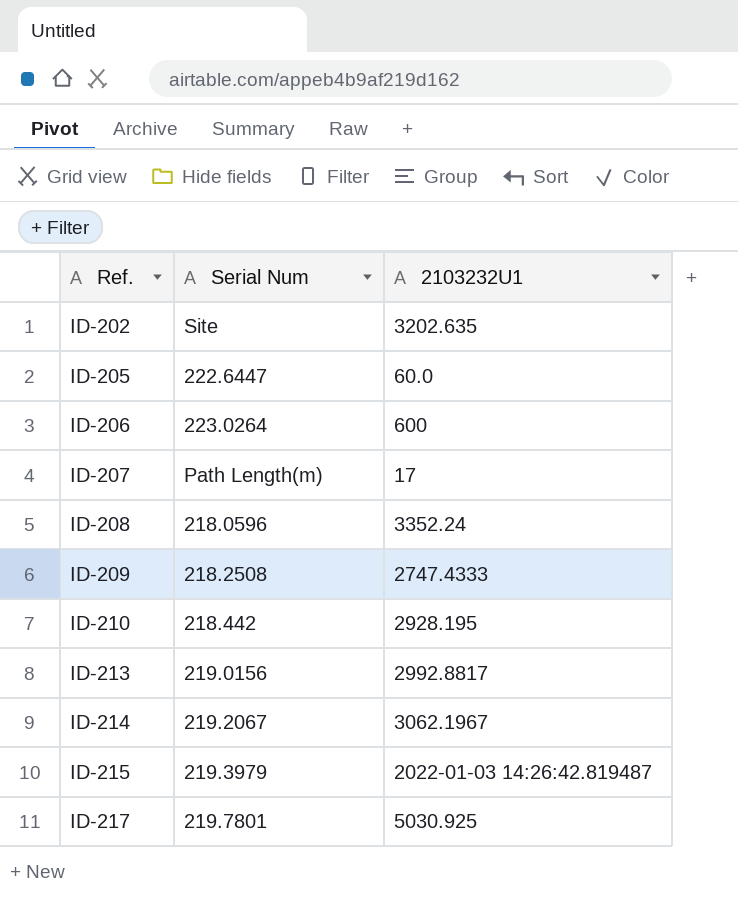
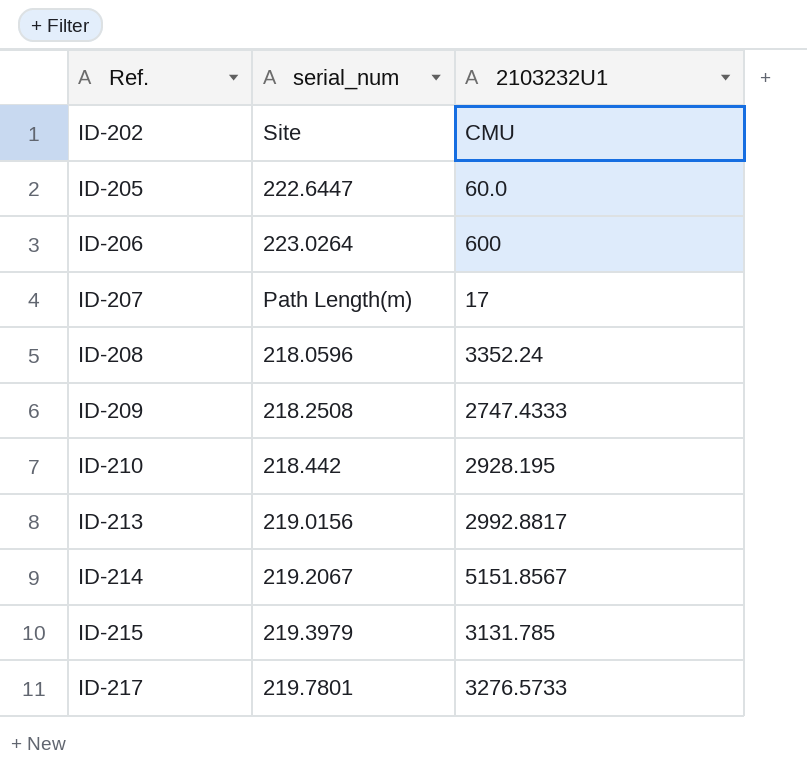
column name: Serial Num -> serial_num
ID-202 | 2103232U1: 3202.635 -> CMU
ID-214 | 2103232U1: 3062.1967 -> 5151.8567
ID-215 | 2103232U1: 2022-01-03 14:26:42.819487 -> 3131.785
ID-217 | 2103232U1: 5030.925 -> 3276.5733

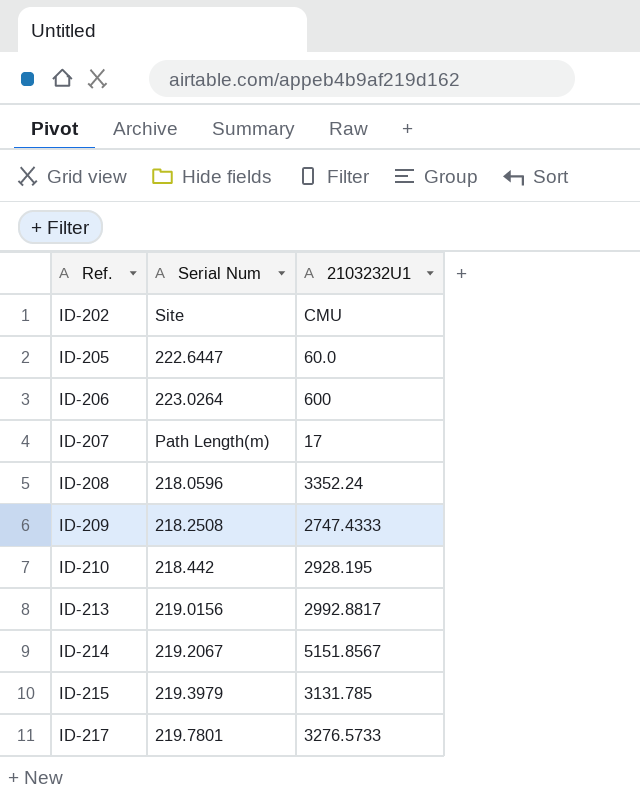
column name: serial_num -> Serial Num

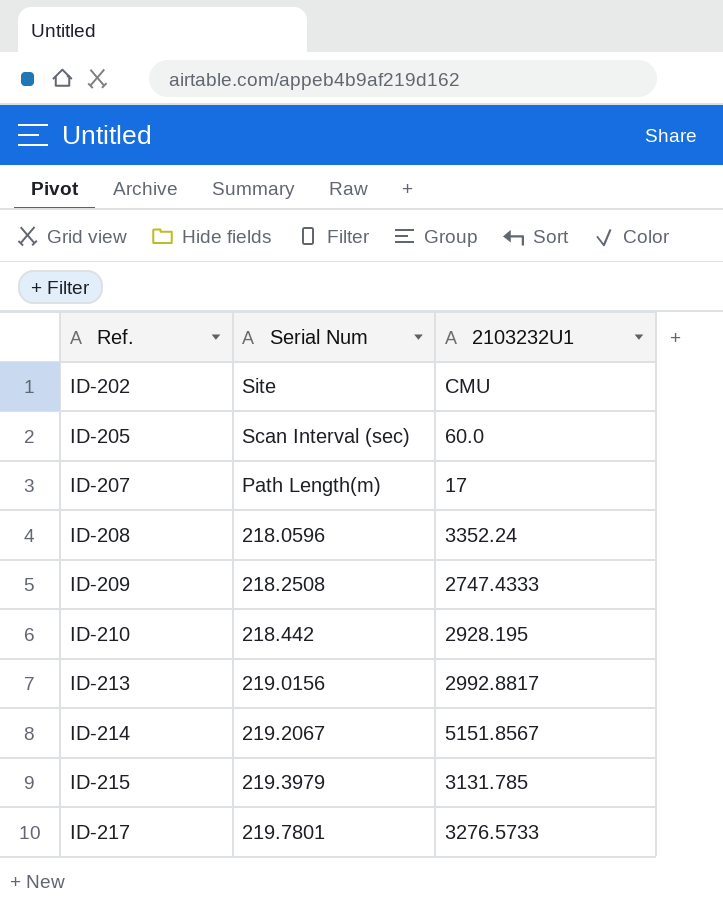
row ID-206: 223.0264 | 600 -> none
ID-205 | Serial Num: 222.6447 -> Scan Interval (sec)

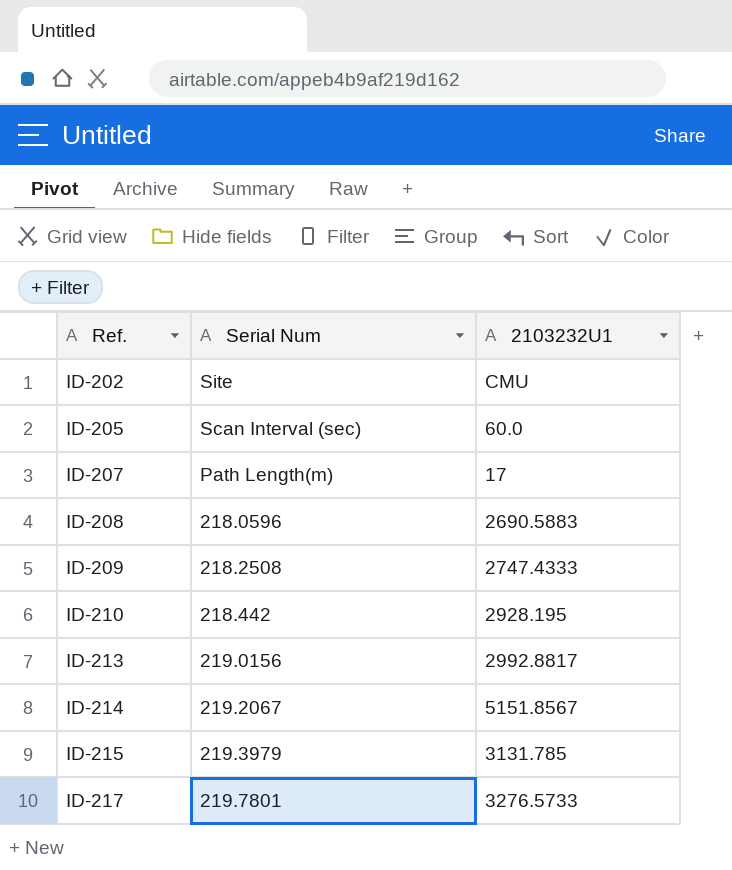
ID-208 | 2103232U1: 3352.24 -> 2690.5883

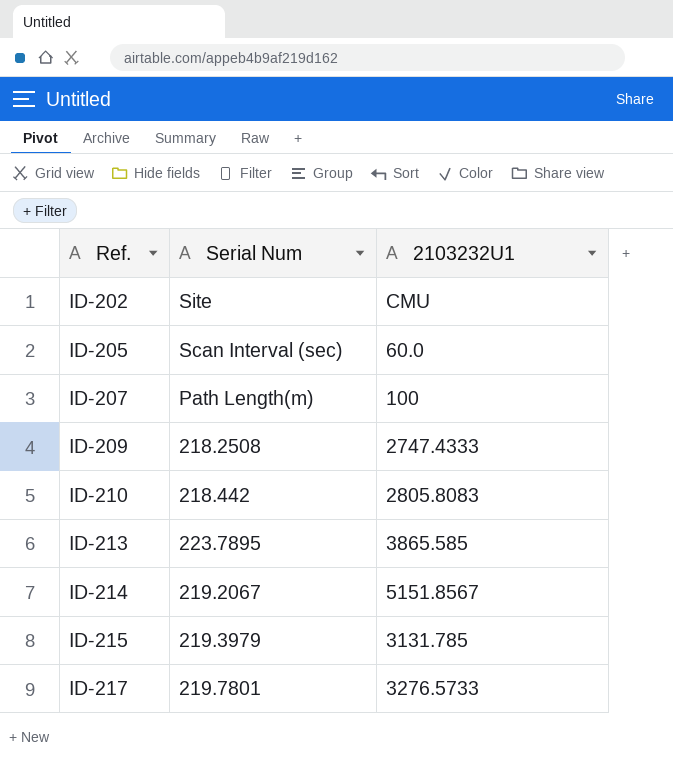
row ID-208: 218.0596 | 2690.5883 -> none
ID-207 | 2103232U1: 17 -> 100
ID-210 | 2103232U1: 2928.195 -> 2805.8083
ID-213 | Serial Num: 219.0156 -> 223.7895
ID-213 | 2103232U1: 2992.8817 -> 3865.585

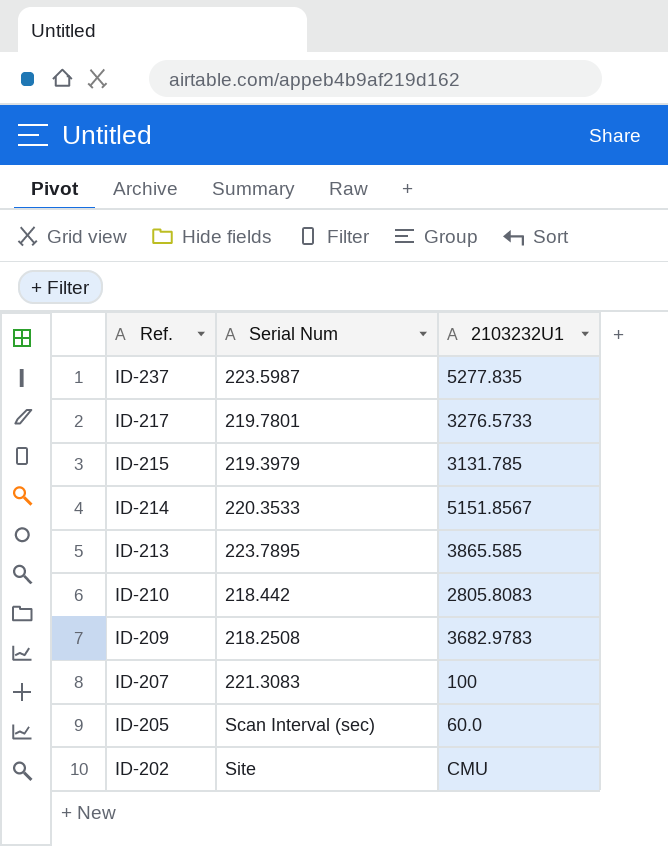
row order: Ref. ascending -> Ref. descending
row ID-237: none -> 223.5987 | 5277.835
ID-214 | Serial Num: 219.2067 -> 220.3533
ID-209 | 2103232U1: 2747.4333 -> 3682.9783
ID-207 | Serial Num: Path Length(m) -> 221.3083

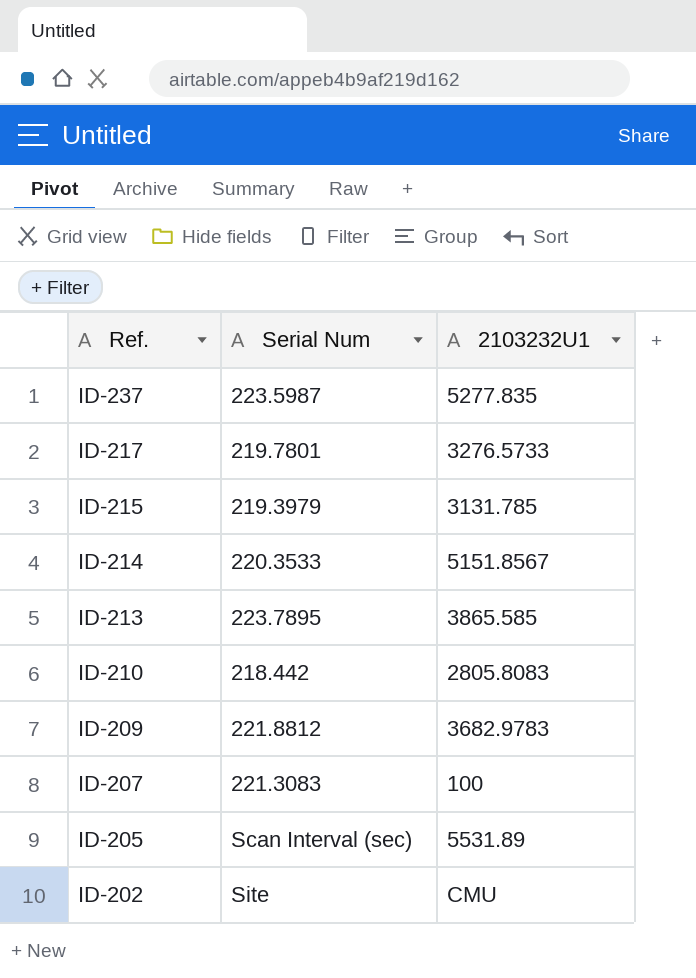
ID-209 | Serial Num: 218.2508 -> 221.8812
ID-205 | 2103232U1: 60.0 -> 5531.89

